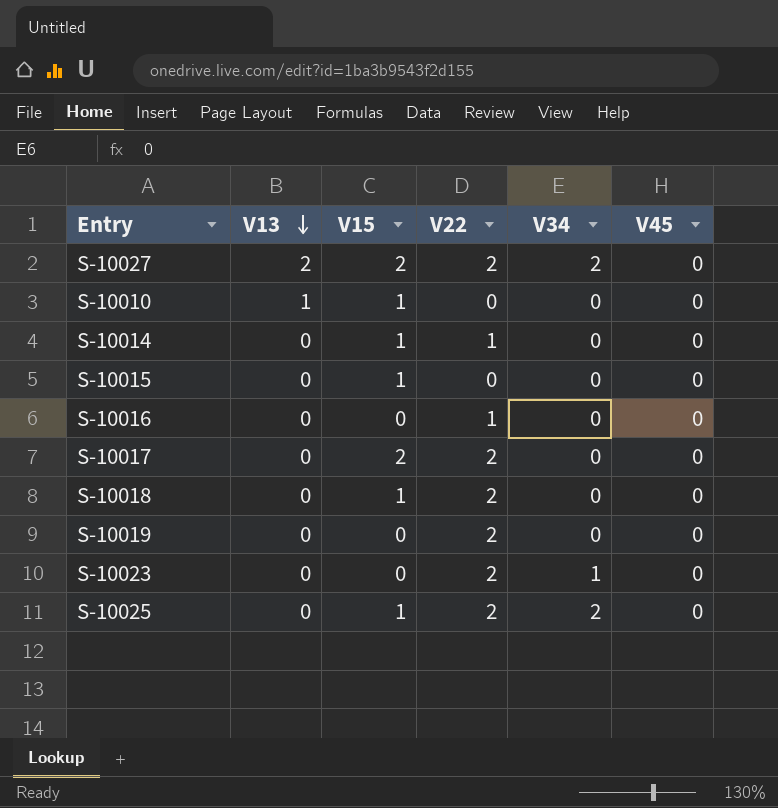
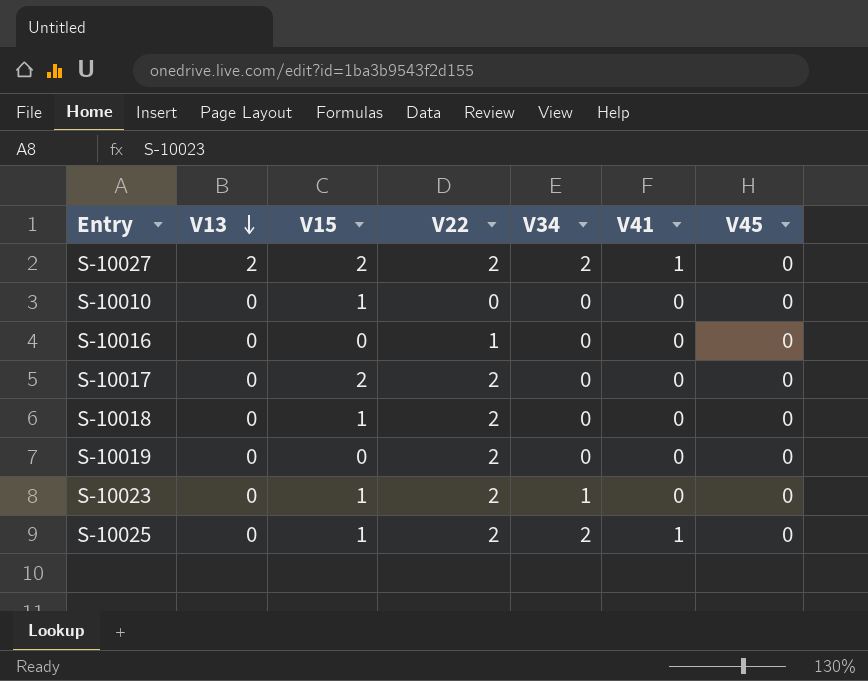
column V41 | position: none -> 6
row S-10014: 0 | 1 | 1 | 0 | 0 -> none
row S-10015: 0 | 1 | 0 | 0 | 0 -> none
S-10010 | V13: 1 -> 0
S-10023 | V15: 0 -> 1

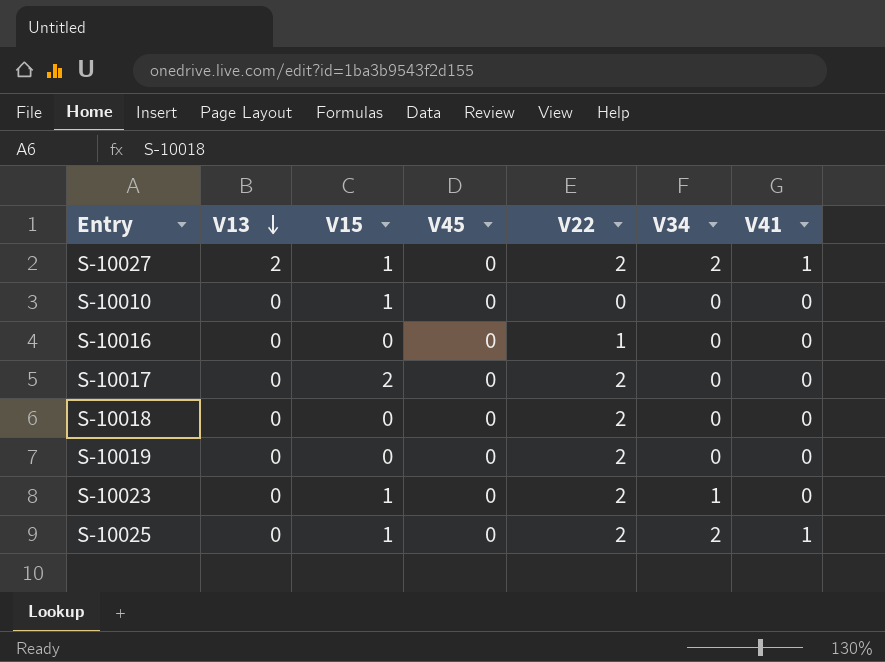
column V45 | position: 7 -> 4
S-10027 | V15: 2 -> 1
S-10018 | V15: 1 -> 0

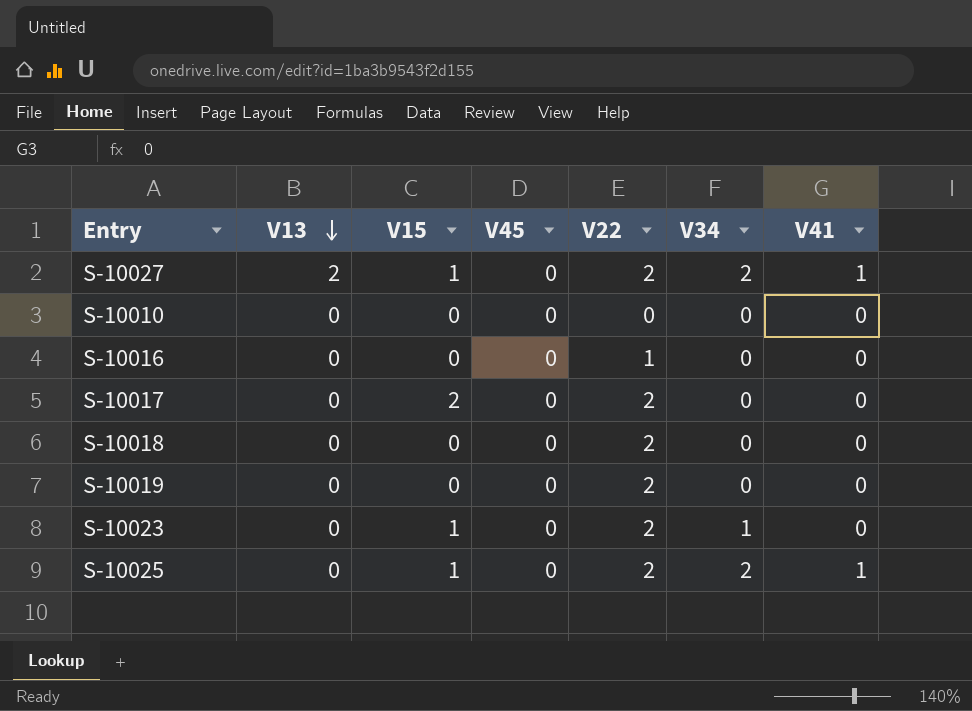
S-10010 | V15: 1 -> 0

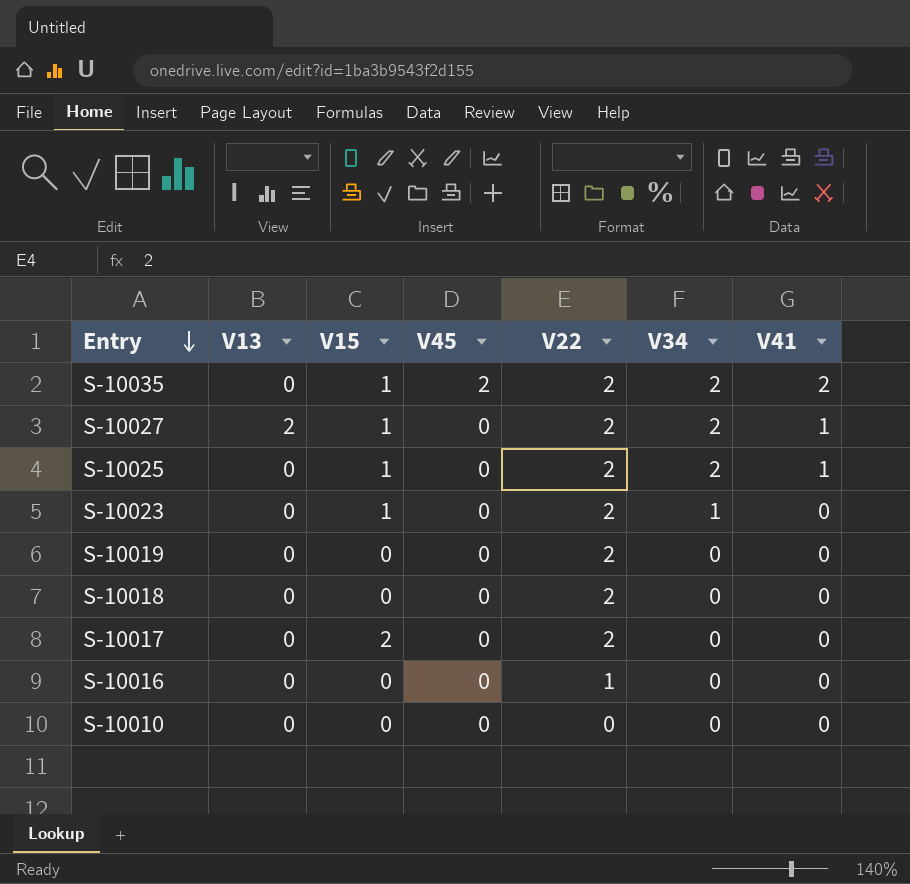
row order: V13 descending -> Entry descending
row S-10035: none -> 0 | 1 | 2 | 2 | 2 | 2

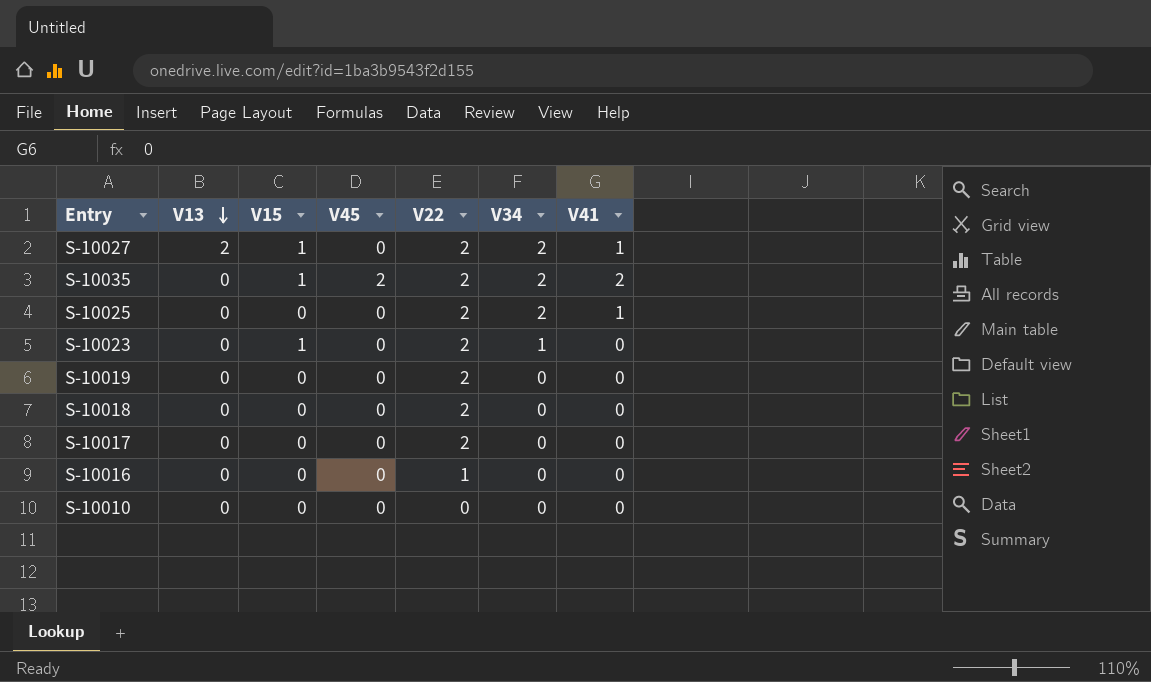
row order: Entry descending -> V13 descending
S-10025 | V15: 1 -> 0
S-10017 | V15: 2 -> 0

